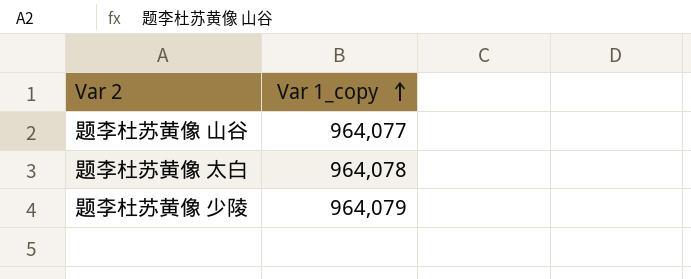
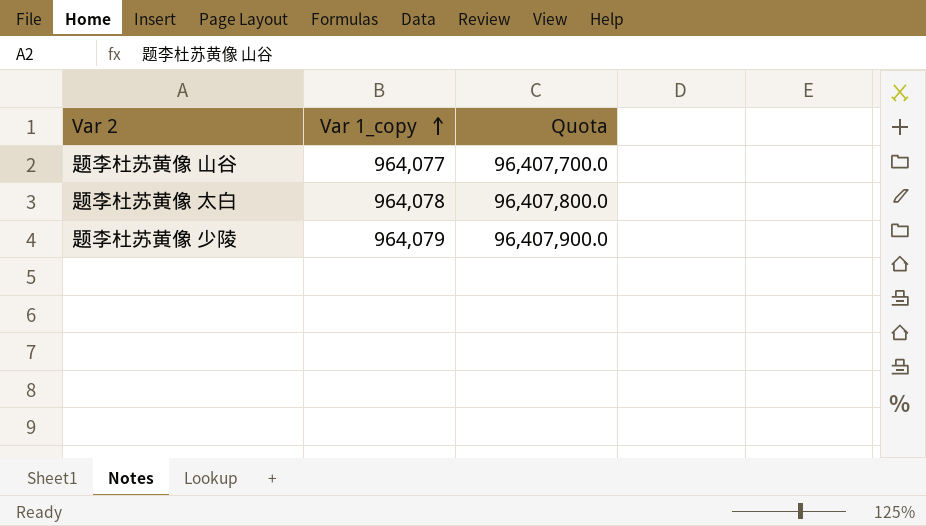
column Quota | formula: none -> [Var 1_copy] * 100

